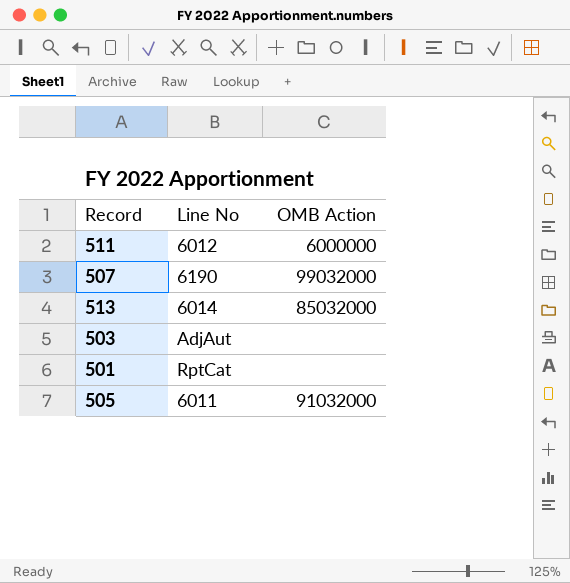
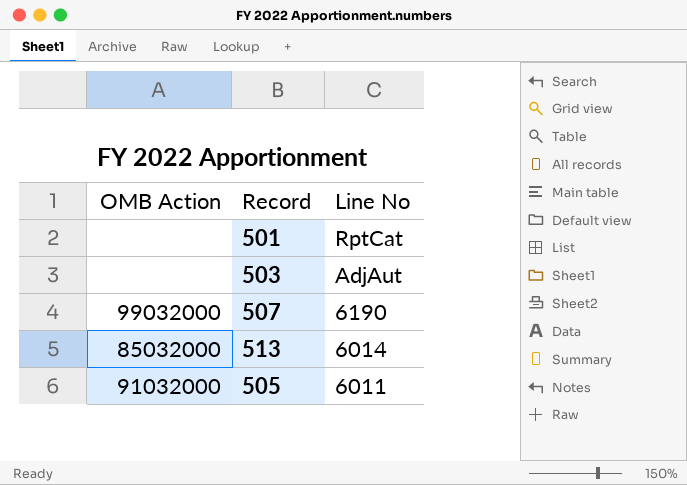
row order: none -> Line No descending
column OMB Action | position: 3 -> 1
row 511: 6012 | 6000000 -> none

